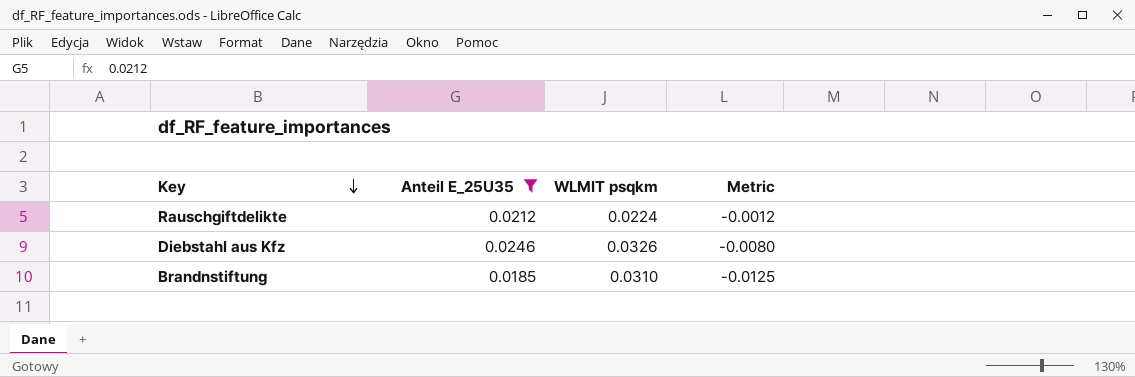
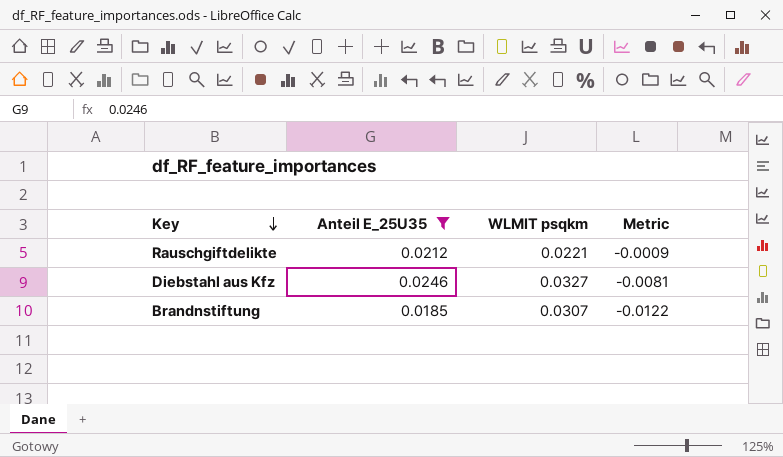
Rauschgiftdelikte | WLMIT psqkm: 0.0224 -> 0.0221
Rauschgiftdelikte | Metric: -0.0012 -> -0.0009
Diebstahl aus Kfz | WLMIT psqkm: 0.0326 -> 0.0327
Diebstahl aus Kfz | Metric: -0.0080 -> -0.0081
Brandnstiftung | WLMIT psqkm: 0.0310 -> 0.0307
Brandnstiftung | Metric: -0.0125 -> -0.0122

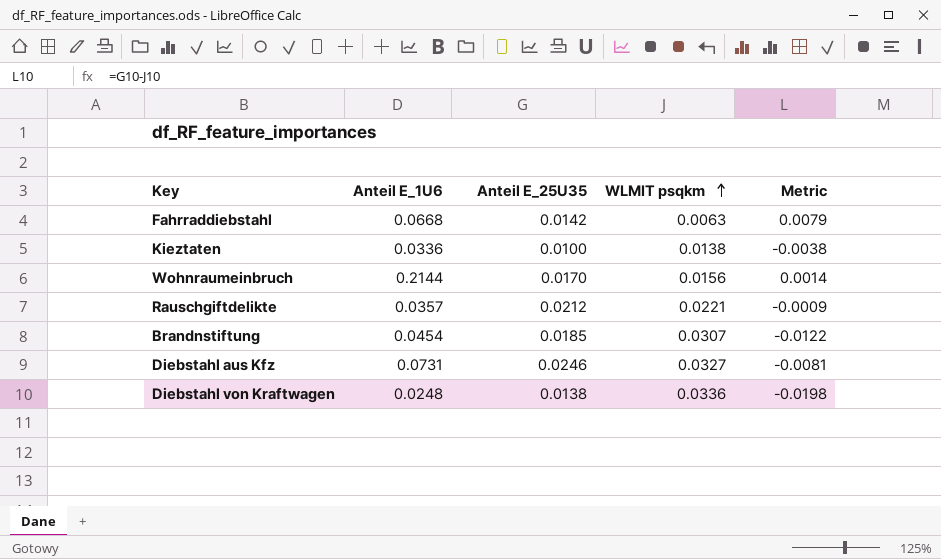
filter: Anteil E_25U35 >= 0.0185 -> none
row order: Key descending -> WLMIT psqkm ascending
column Anteil E_1U6 | position: none -> 2

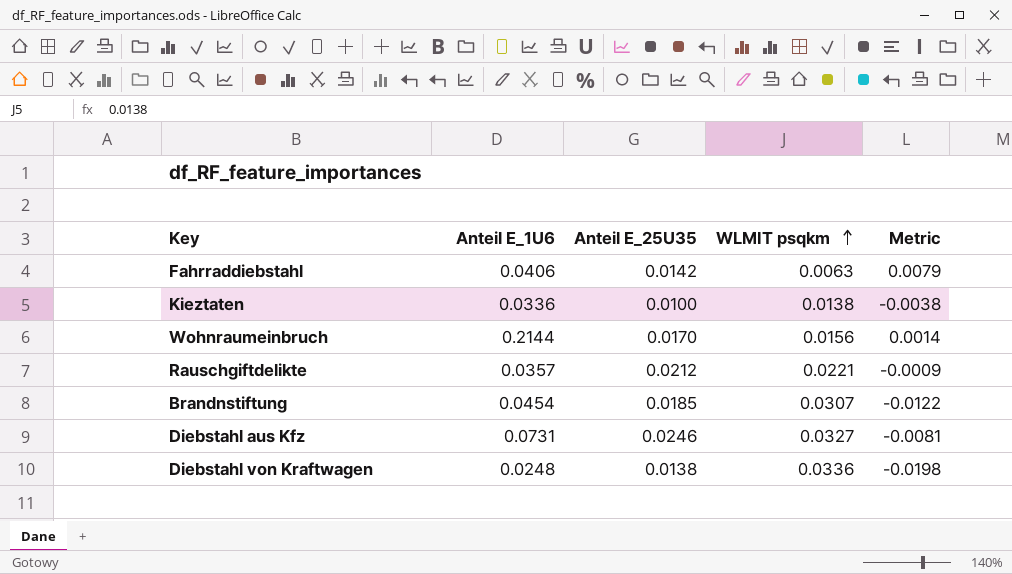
Fahrraddiebstahl | Anteil E_1U6: 0.0668 -> 0.0406

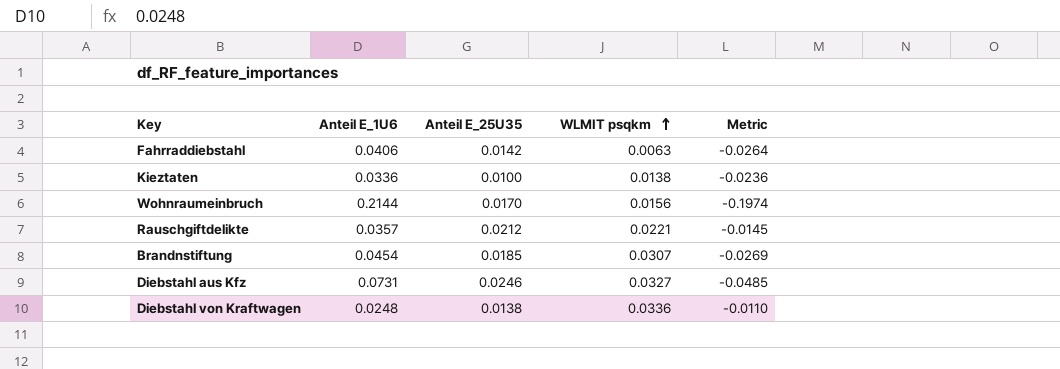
column Metric | formula: [Anteil E_25U35] - [WLMIT psqkm] -> [Anteil E_25U35] - [Anteil E_1U6]

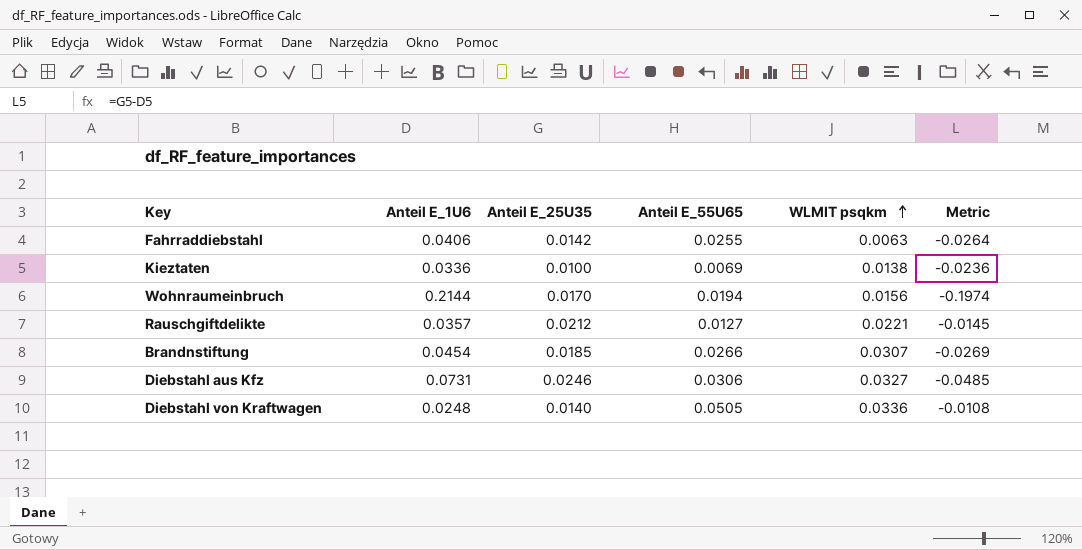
column Anteil E_55U65 | position: none -> 4
Diebstahl von Kraftwagen | Anteil E_25U35: 0.0138 -> 0.0140
Diebstahl von Kraftwagen | Metric: -0.0110 -> -0.0108

